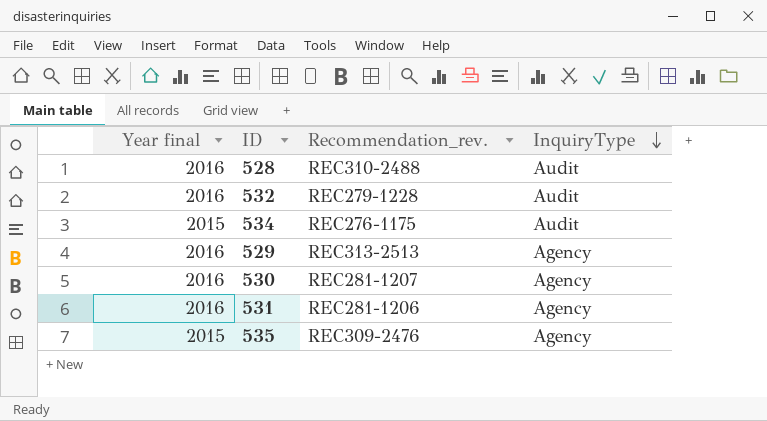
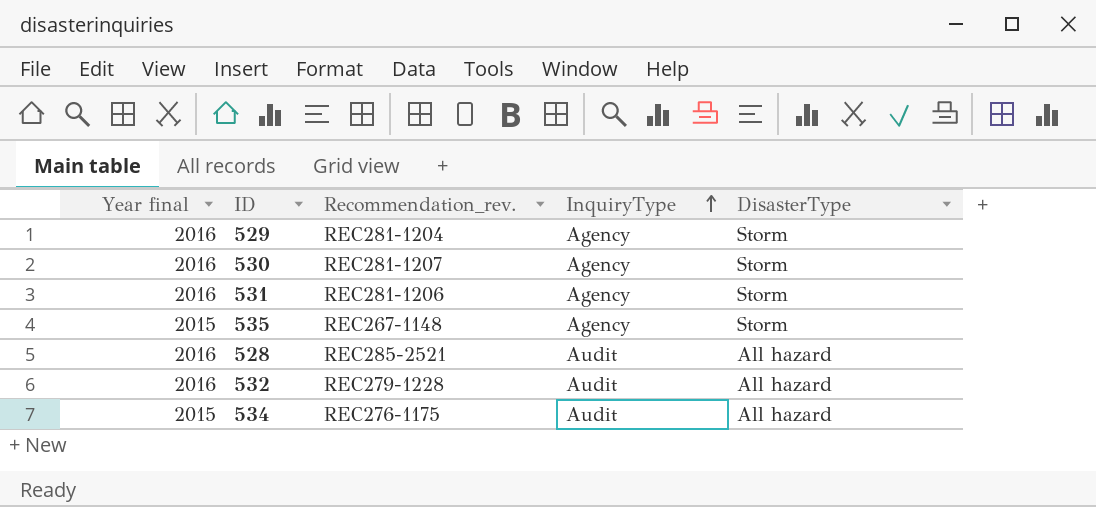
row order: InquiryType descending -> InquiryType ascending
column DisasterType | position: none -> 5
529 | Recommendation_rev.: REC313-2513 -> REC281-1204
535 | Recommendation_rev.: REC309-2476 -> REC267-1148
528 | Recommendation_rev.: REC310-2488 -> REC285-2521

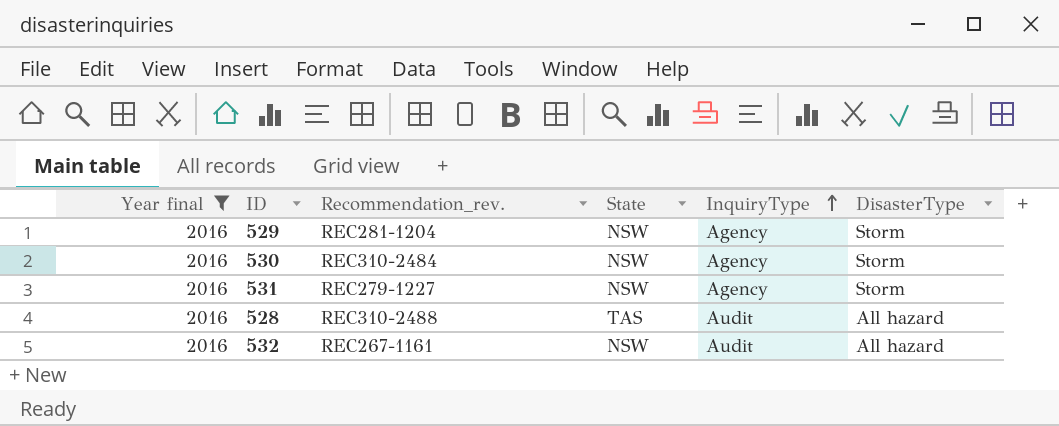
filter: none -> Year final = 2016
column State | position: none -> 4
530 | Recommendation_rev.: REC281-1207 -> REC310-2484
531 | Recommendation_rev.: REC281-1206 -> REC279-1227
528 | Recommendation_rev.: REC285-2521 -> REC310-2488
532 | Recommendation_rev.: REC279-1228 -> REC267-1161

